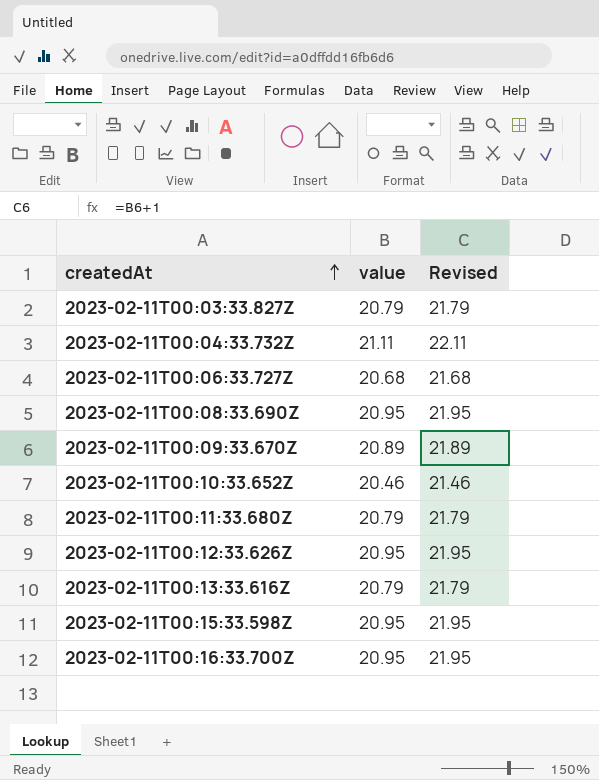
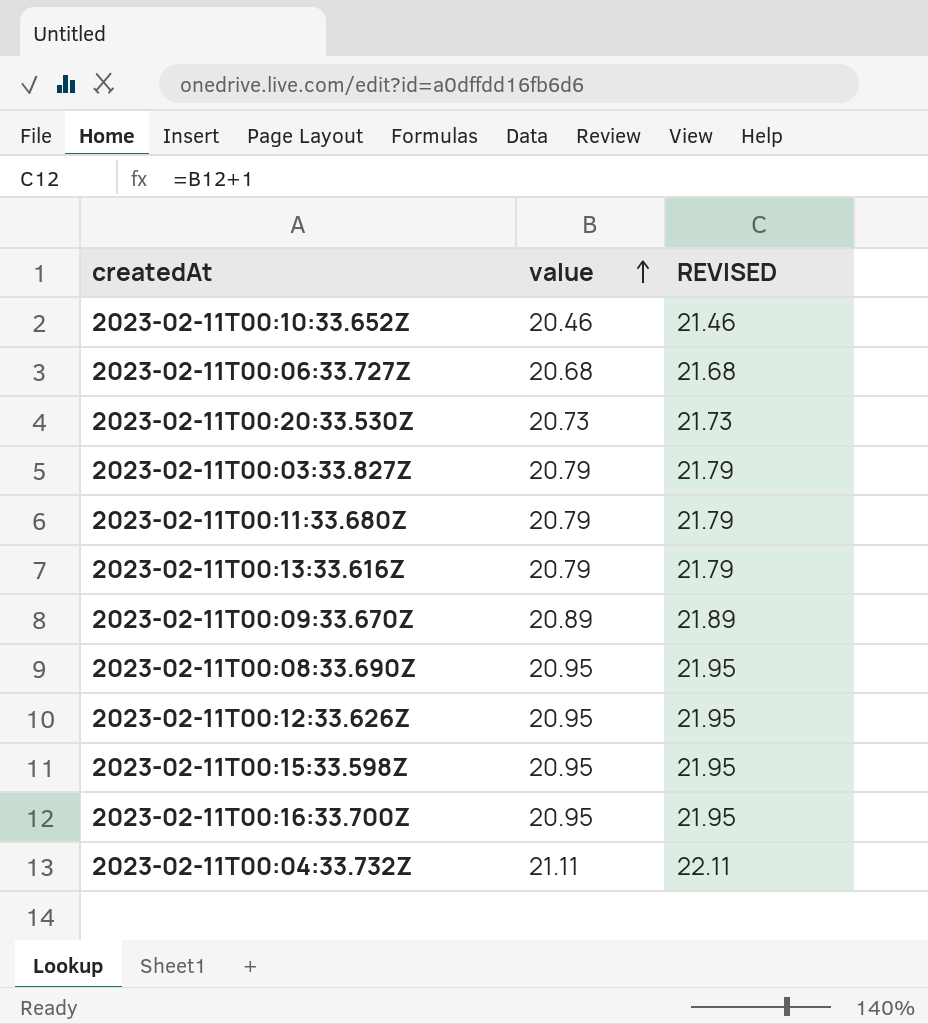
row order: createdAt ascending -> value ascending
column name: Revised -> REVISED
row 2023-02-11T00:20:33.530Z: none -> 20.73 | 21.73

